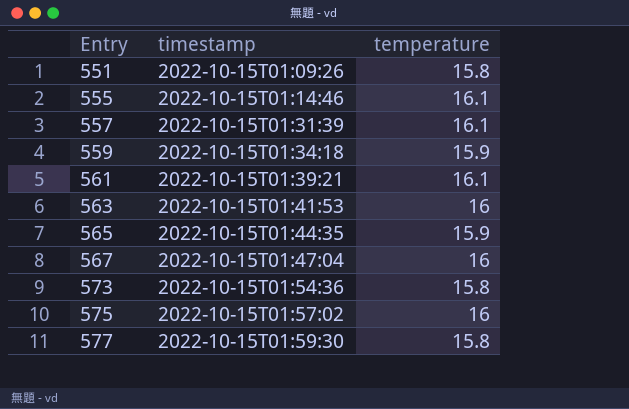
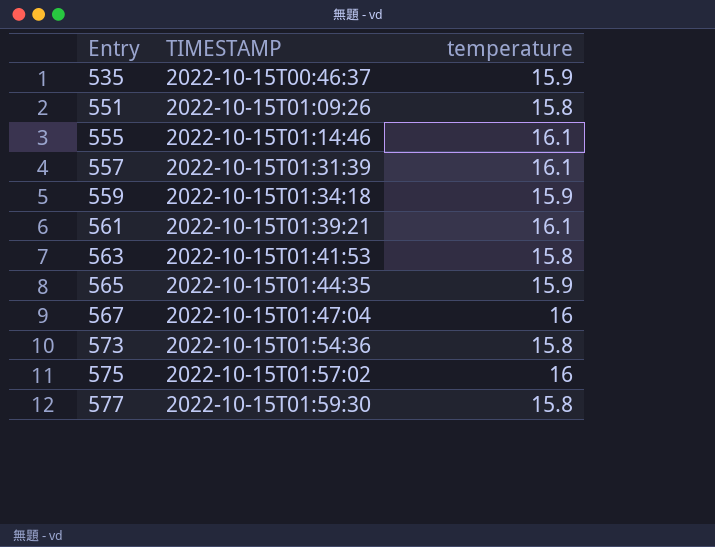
column name: timestamp -> TIMESTAMP
row 535: none -> 2022-10-15T00:46:37 | 15.9
563 | temperature: 16 -> 15.8

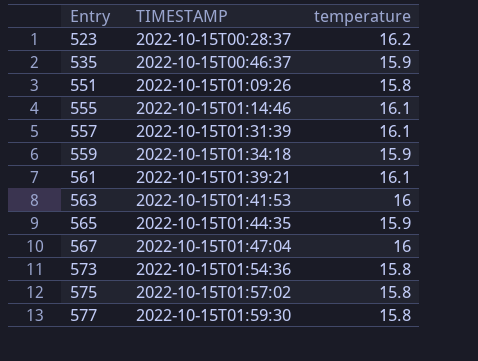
row 523: none -> 2022-10-15T00:28:37 | 16.2
563 | temperature: 15.8 -> 16
575 | temperature: 16 -> 15.8

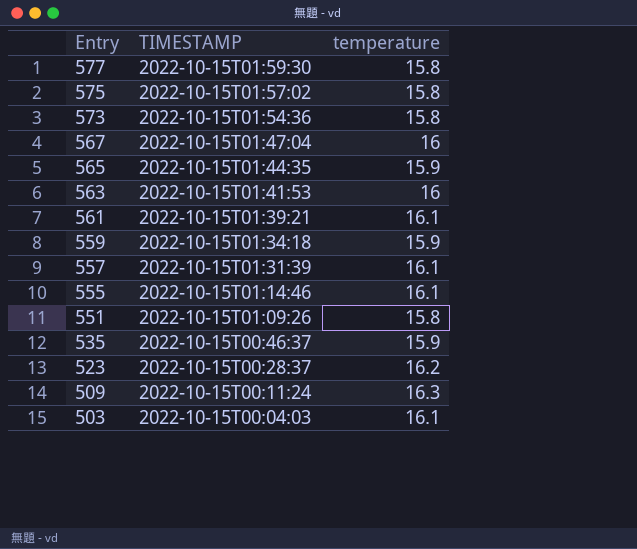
row order: Entry ascending -> Entry descending
row 509: none -> 2022-10-15T00:11:24 | 16.3
row 503: none -> 2022-10-15T00:04:03 | 16.1

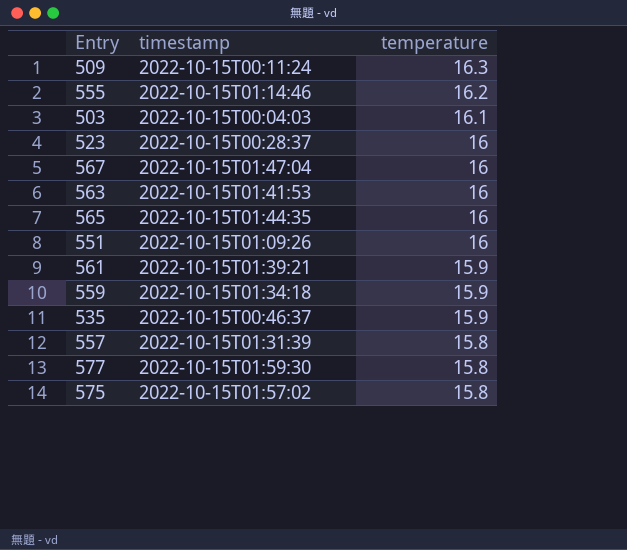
row order: Entry descending -> temperature descending
column name: TIMESTAMP -> timestamp
row 573: 2022-10-15T01:54:36 | 15.8 -> none
555 | temperature: 16.1 -> 16.2
523 | temperature: 16.2 -> 16
565 | temperature: 15.9 -> 16
551 | temperature: 15.8 -> 16
561 | temperature: 16.1 -> 15.9
557 | temperature: 16.1 -> 15.8

